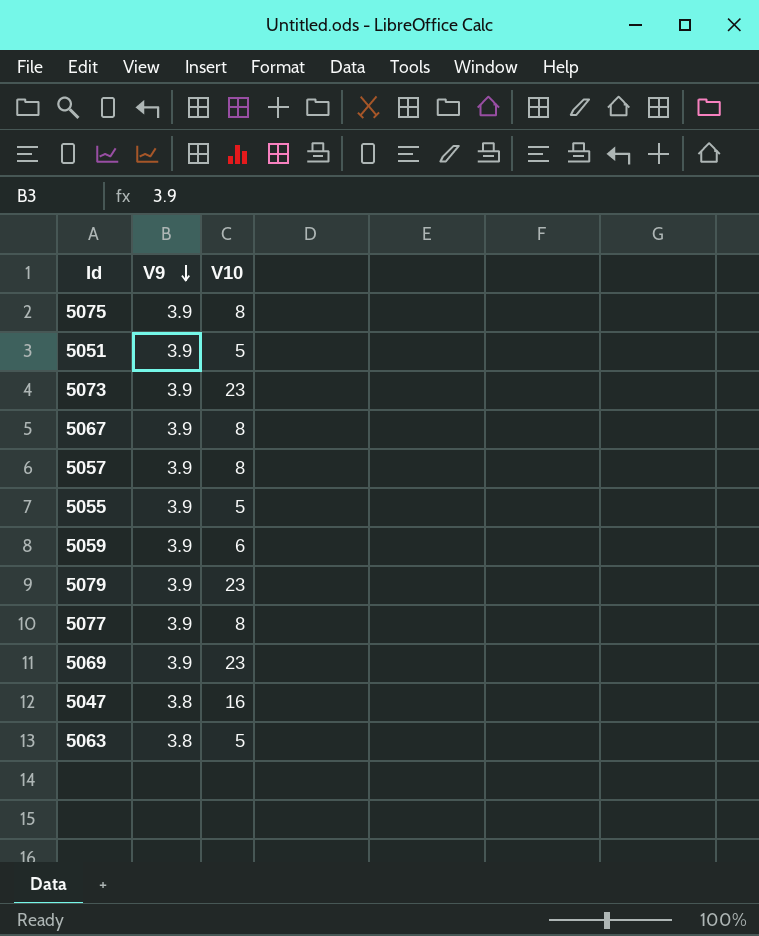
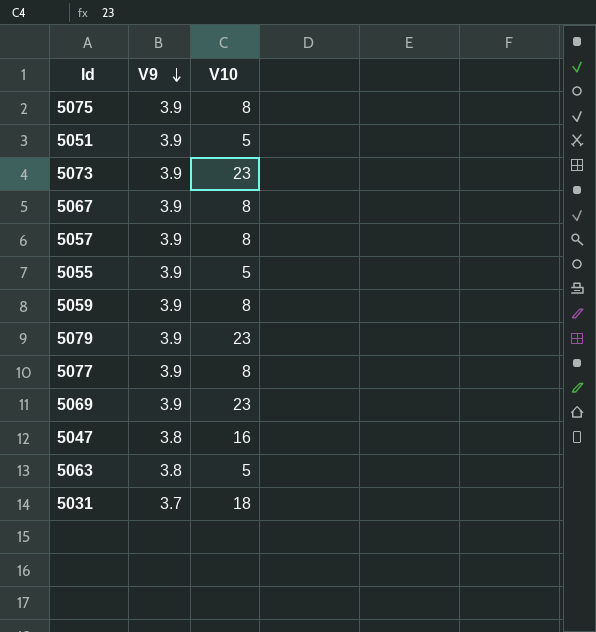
5059 | V10: 6 -> 8
row 5031: none -> 3.7 | 18

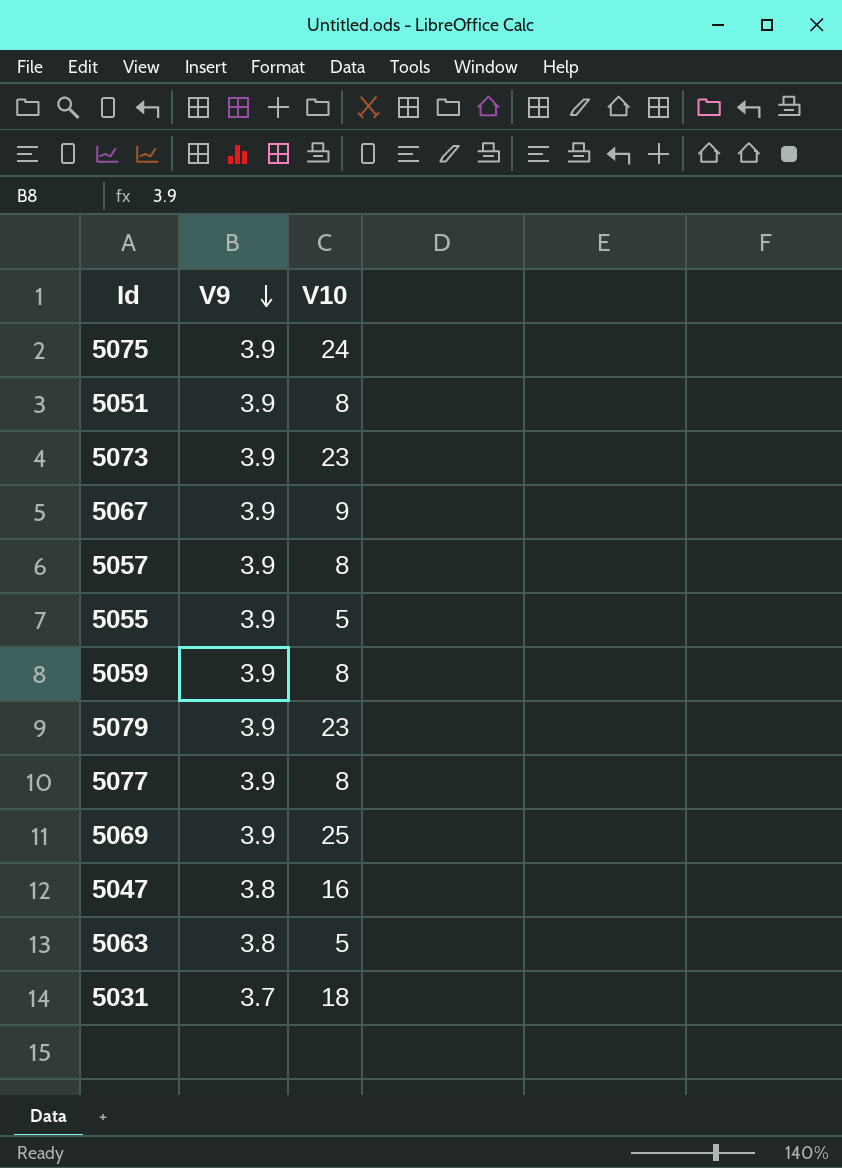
5075 | V10: 8 -> 24
5051 | V10: 5 -> 8
5067 | V10: 8 -> 9
5069 | V10: 23 -> 25

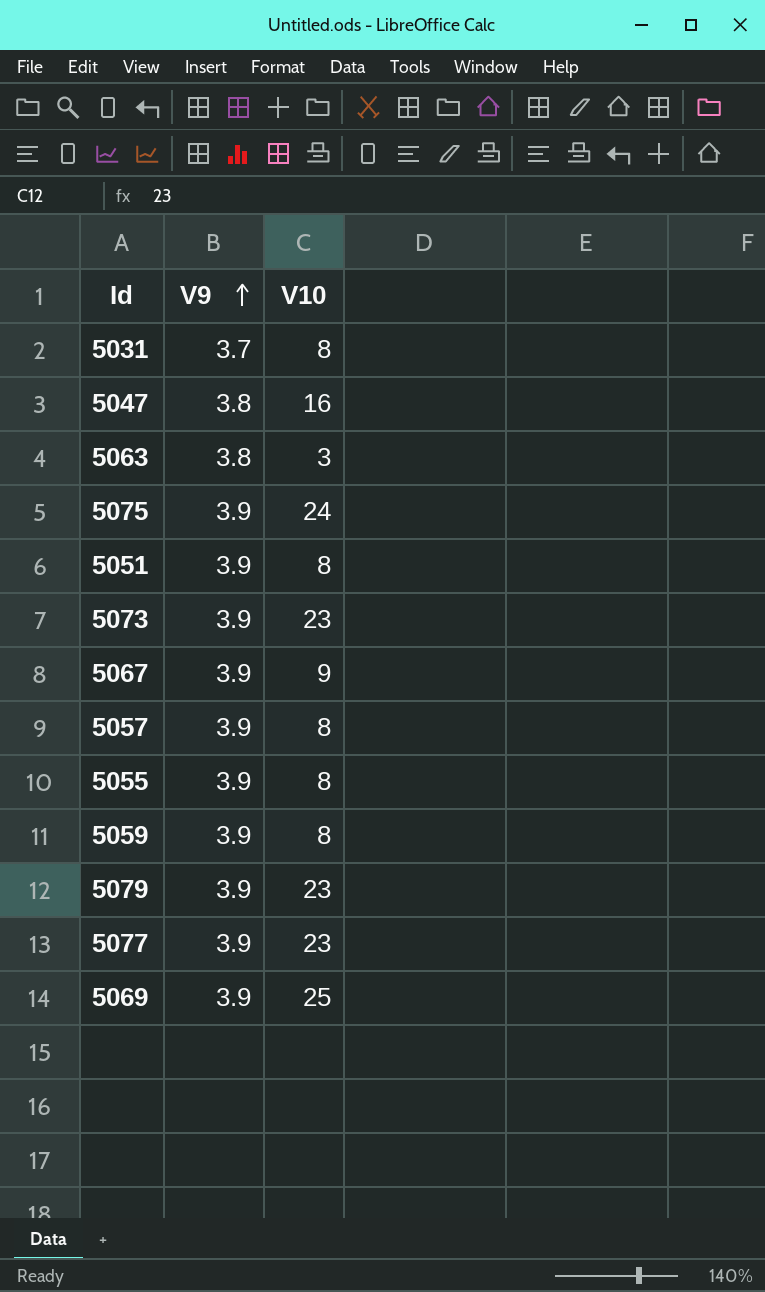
row order: V9 descending -> V9 ascending
5031 | V10: 18 -> 8
5063 | V10: 5 -> 3
5055 | V10: 5 -> 8
5077 | V10: 8 -> 23

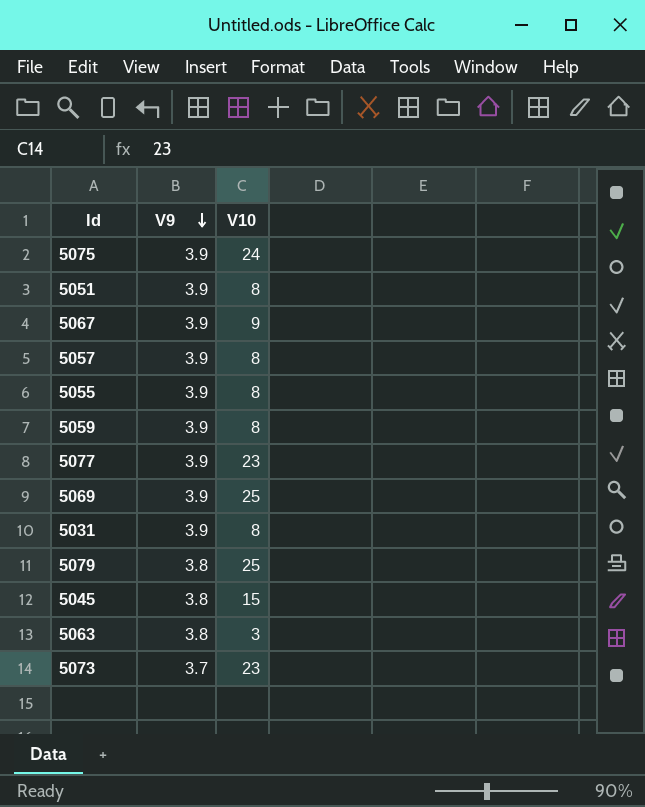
row order: V9 ascending -> V9 descending
row 5047: 3.8 | 16 -> none
5031 | V9: 3.7 -> 3.9
5079 | V9: 3.9 -> 3.8
5079 | V10: 23 -> 25
row 5045: none -> 3.8 | 15
5073 | V9: 3.9 -> 3.7

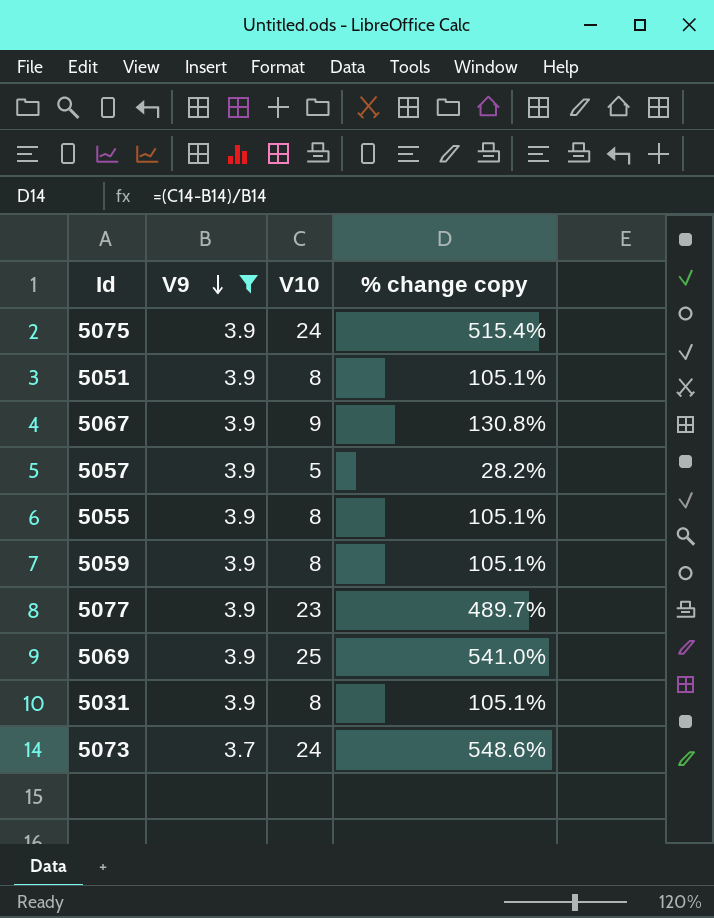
filter: none -> V9 != 3.8
column % change copy | formula: none -> ([V10] - [V9]) / [V9]
5057 | V10: 8 -> 5
5073 | V10: 23 -> 24

